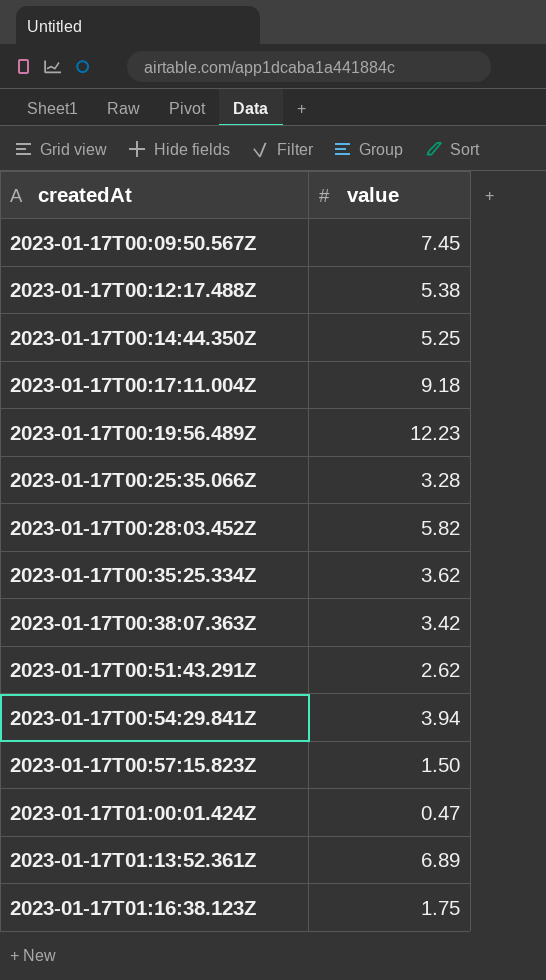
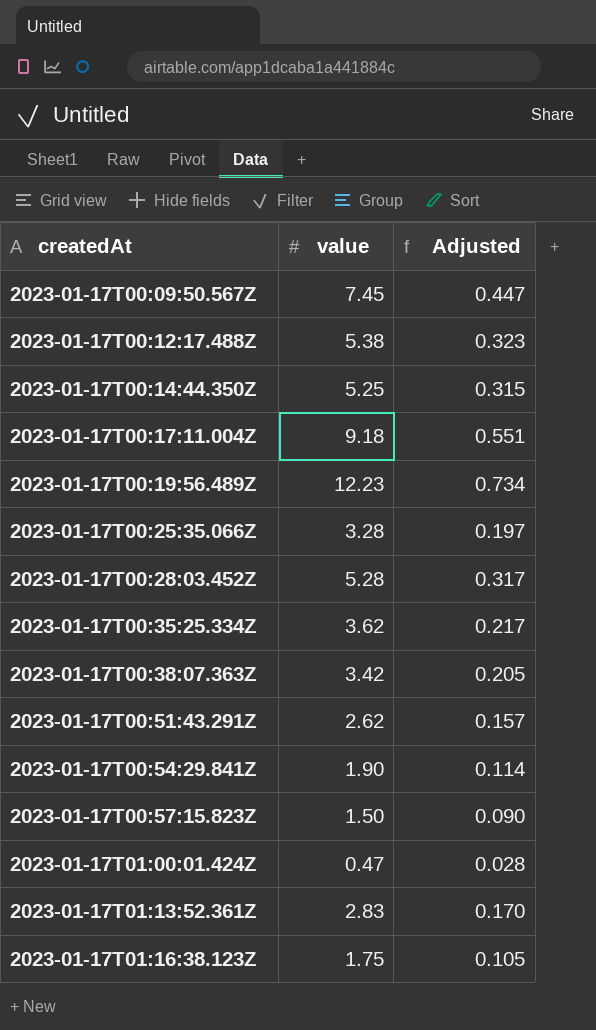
column Adjusted | formula: none -> [value] * 0.06
2023-01-17T00:28:03.452Z | value: 5.82 -> 5.28
2023-01-17T00:54:29.841Z | value: 3.94 -> 1.90
2023-01-17T01:13:52.361Z | value: 6.89 -> 2.83

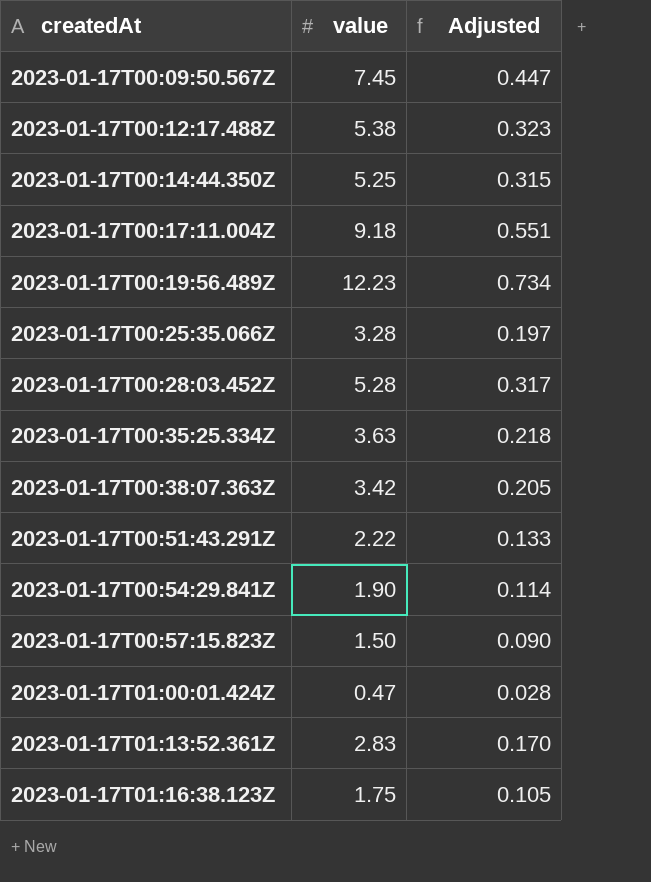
2023-01-17T00:35:25.334Z | value: 3.62 -> 3.63
2023-01-17T00:35:25.334Z | Adjusted: 0.217 -> 0.218
2023-01-17T00:51:43.291Z | value: 2.62 -> 2.22
2023-01-17T00:51:43.291Z | Adjusted: 0.157 -> 0.133

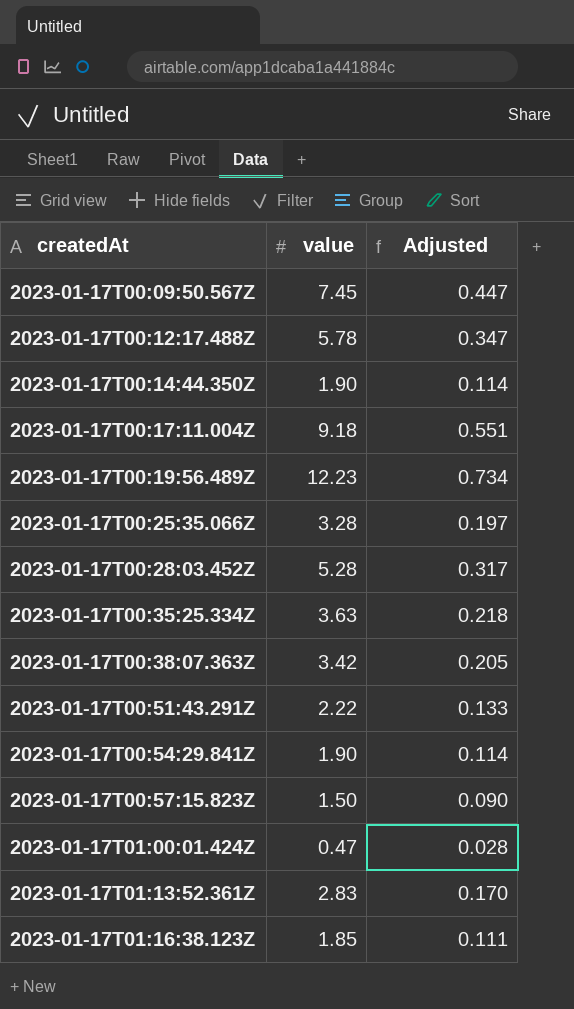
2023-01-17T00:12:17.488Z | value: 5.38 -> 5.78
2023-01-17T00:12:17.488Z | Adjusted: 0.323 -> 0.347
2023-01-17T00:14:44.350Z | value: 5.25 -> 1.90
2023-01-17T00:14:44.350Z | Adjusted: 0.315 -> 0.114
2023-01-17T01:16:38.123Z | value: 1.75 -> 1.85
2023-01-17T01:16:38.123Z | Adjusted: 0.105 -> 0.111

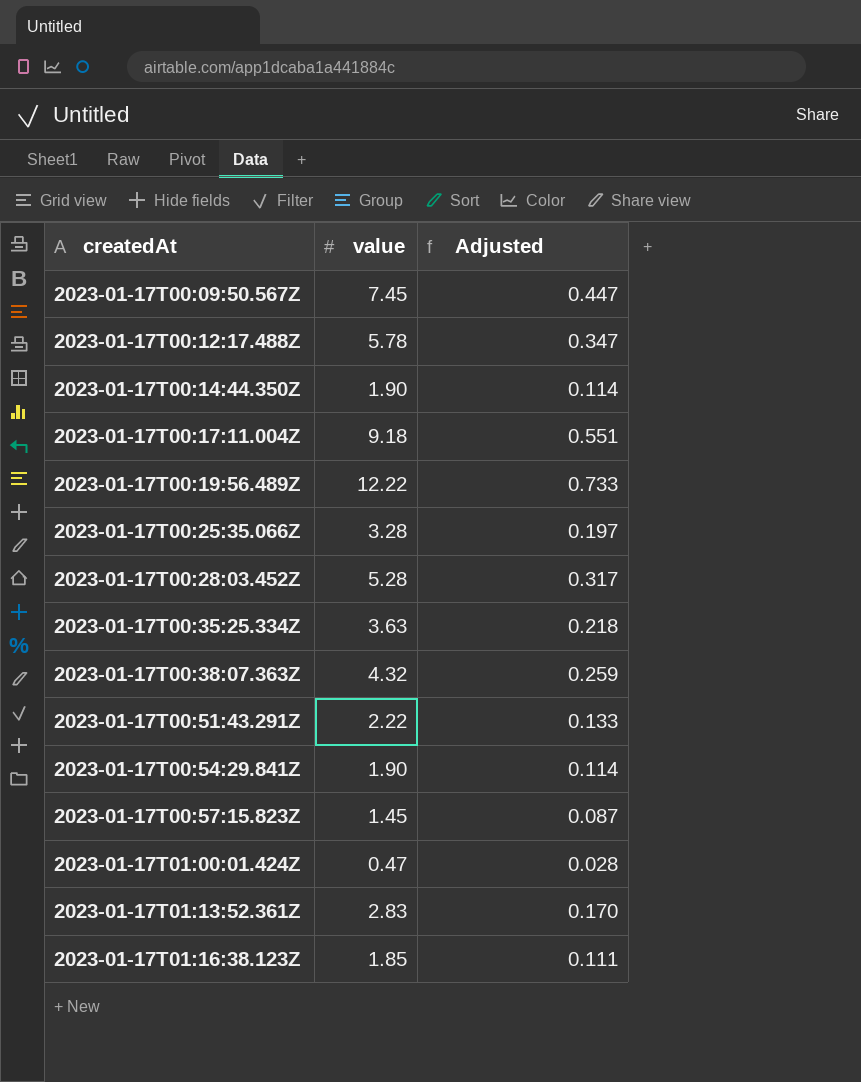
2023-01-17T00:19:56.489Z | value: 12.23 -> 12.22
2023-01-17T00:19:56.489Z | Adjusted: 0.734 -> 0.733
2023-01-17T00:38:07.363Z | value: 3.42 -> 4.32
2023-01-17T00:38:07.363Z | Adjusted: 0.205 -> 0.259
2023-01-17T00:57:15.823Z | value: 1.50 -> 1.45
2023-01-17T00:57:15.823Z | Adjusted: 0.090 -> 0.087

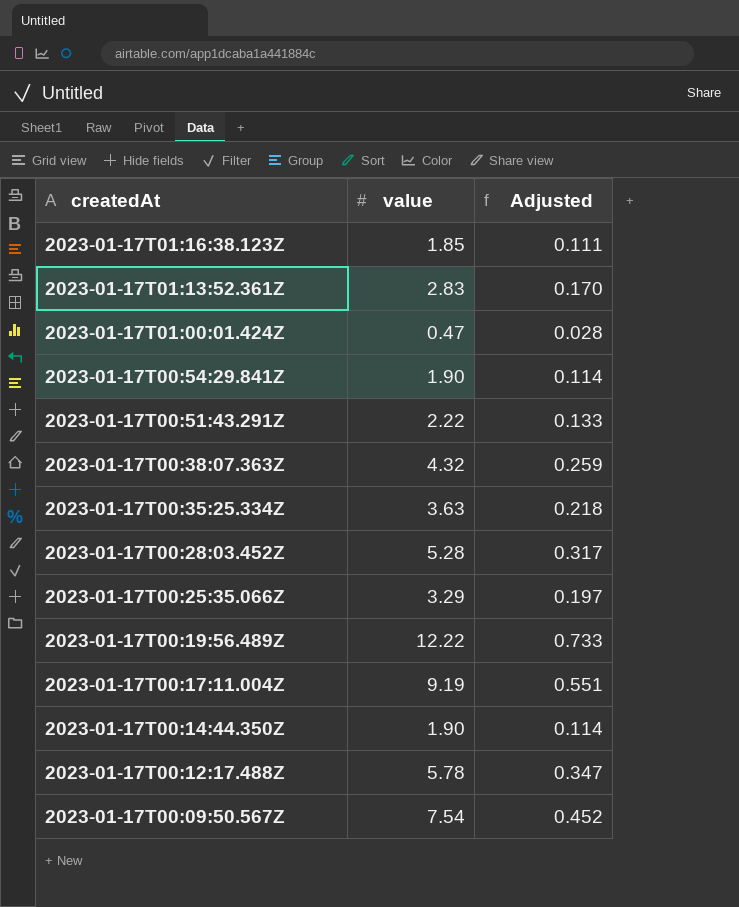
row order: createdAt ascending -> createdAt descending
row 2023-01-17T00:57:15.823Z: 1.45 | 0.087 -> none
2023-01-17T00:25:35.066Z | value: 3.28 -> 3.29
2023-01-17T00:17:11.004Z | value: 9.18 -> 9.19
2023-01-17T00:09:50.567Z | value: 7.45 -> 7.54
2023-01-17T00:09:50.567Z | Adjusted: 0.447 -> 0.452

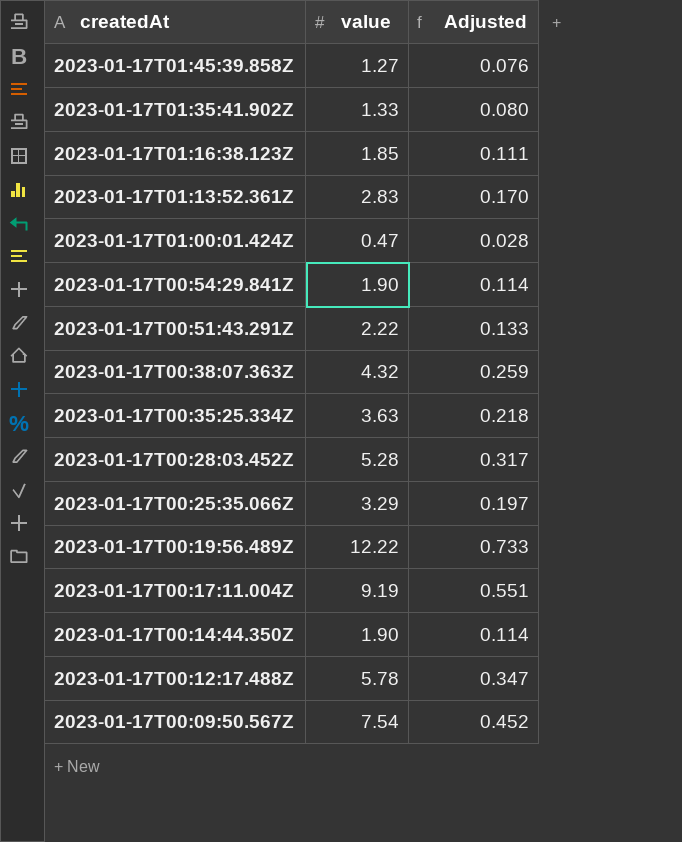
row 2023-01-17T01:45:39.858Z: none -> 1.27 | 0.076
row 2023-01-17T01:35:41.902Z: none -> 1.33 | 0.080

